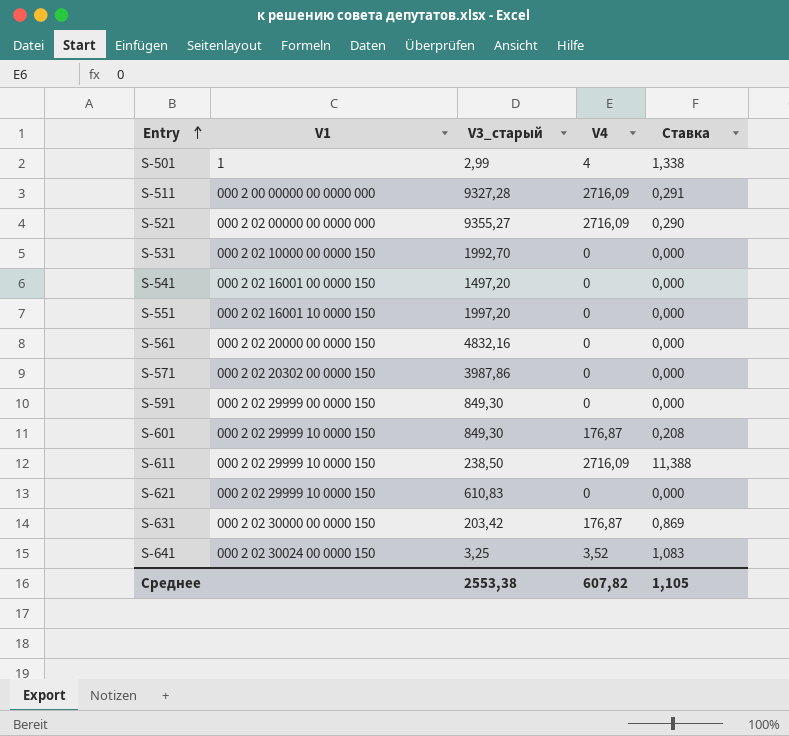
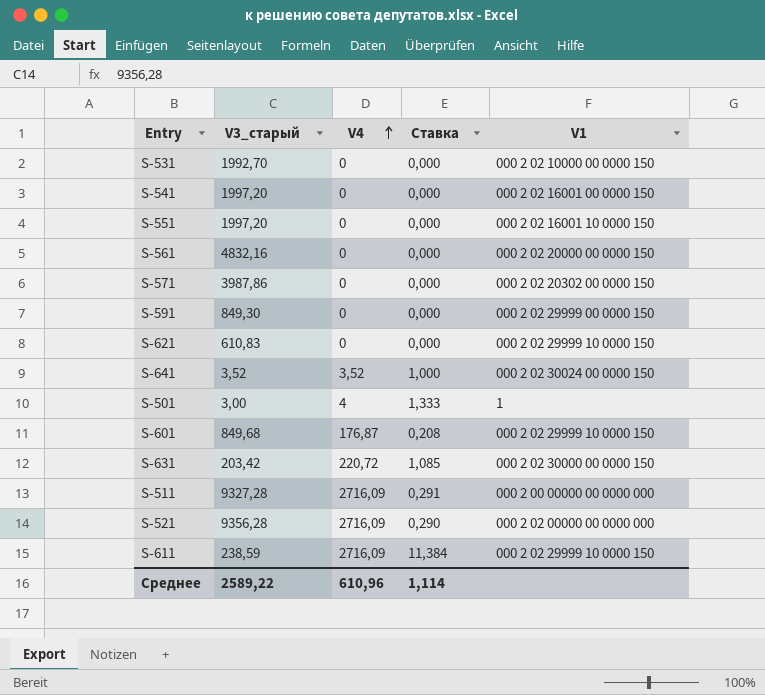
row order: Entry ascending -> V4 ascending
column V1 | position: 2 -> 5
S-541 | V3_старый: 1497,20 -> 1997,20
S-641 | V3_старый: 3,25 -> 3,52
S-641 | Ставка: 1,083 -> 1,000
S-501 | V3_старый: 2,99 -> 3,00
S-501 | Ставка: 1,338 -> 1,333
S-601 | V3_старый: 849,30 -> 849,68
S-631 | V4: 176,87 -> 220,72
S-631 | Ставка: 0,869 -> 1,085
S-521 | V3_старый: 9355,27 -> 9356,28
S-611 | V3_старый: 238,50 -> 238,59
S-611 | Ставка: 11,388 -> 11,384
Среднее | V3_старый: 2553,38 -> 2589,22
Среднее | V4: 607,82 -> 610,96
Среднее | Ставка: 1,105 -> 1,114

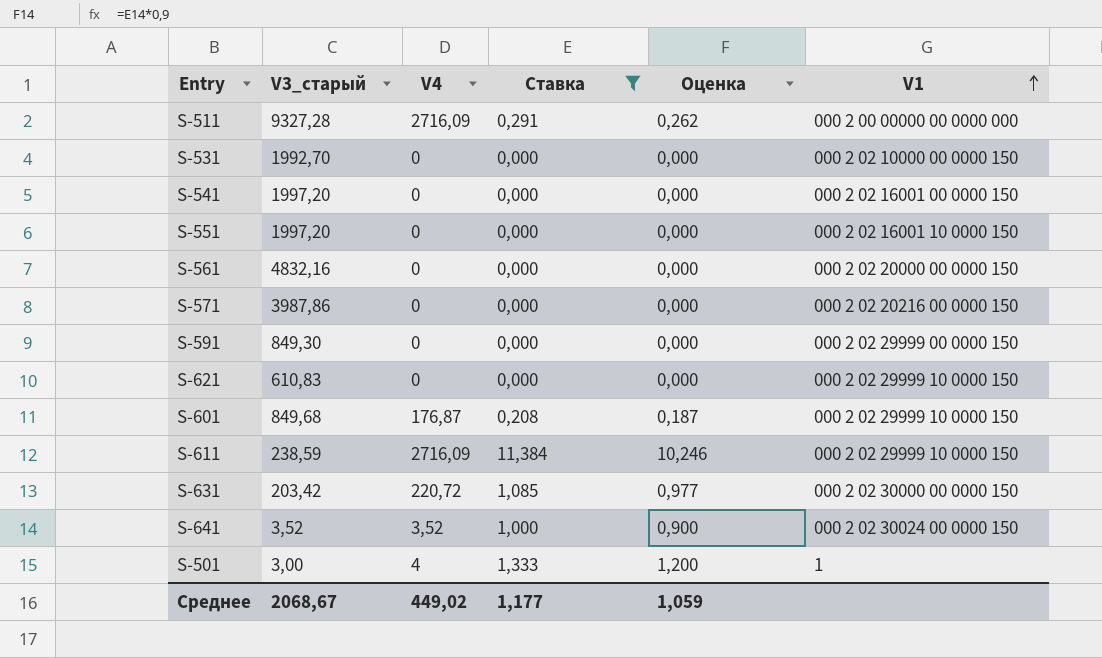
filter: none -> Ставка != 0,290
row order: V4 ascending -> V1 ascending
column Оценка | formula: none -> [Ставка] * 0,9
S-571 | V1: 000 2 02 20302 00 0000 150 -> 000 2 02 20216 00 0000 150
Среднее | V3_старый: 2589,22 -> 2068,67
Среднее | V4: 610,96 -> 449,02
Среднее | Ставка: 1,114 -> 1,177

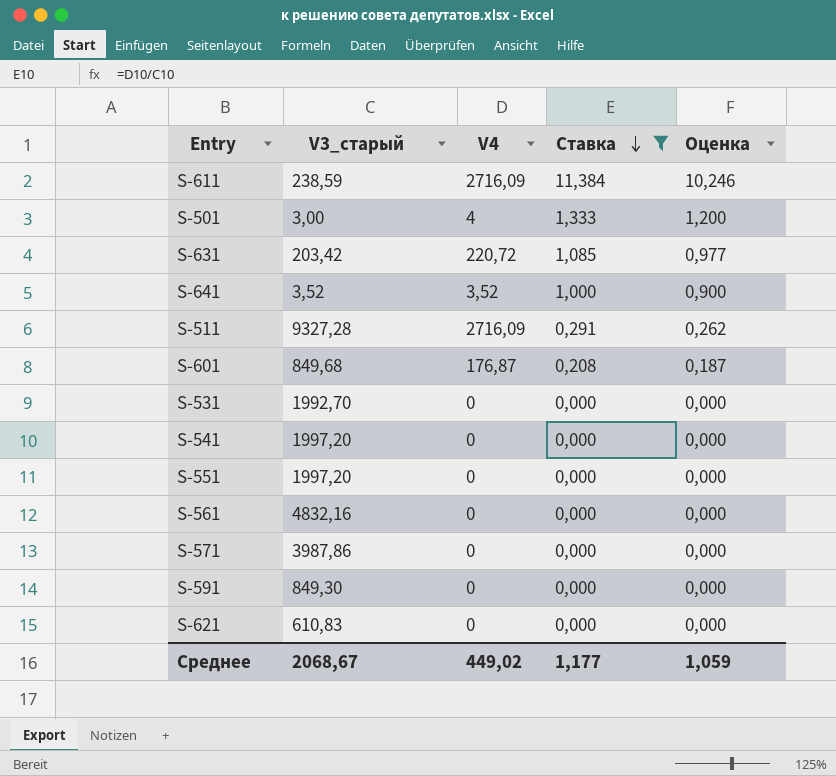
row order: V1 ascending -> Ставка descending
column V1 | position: 6 -> none

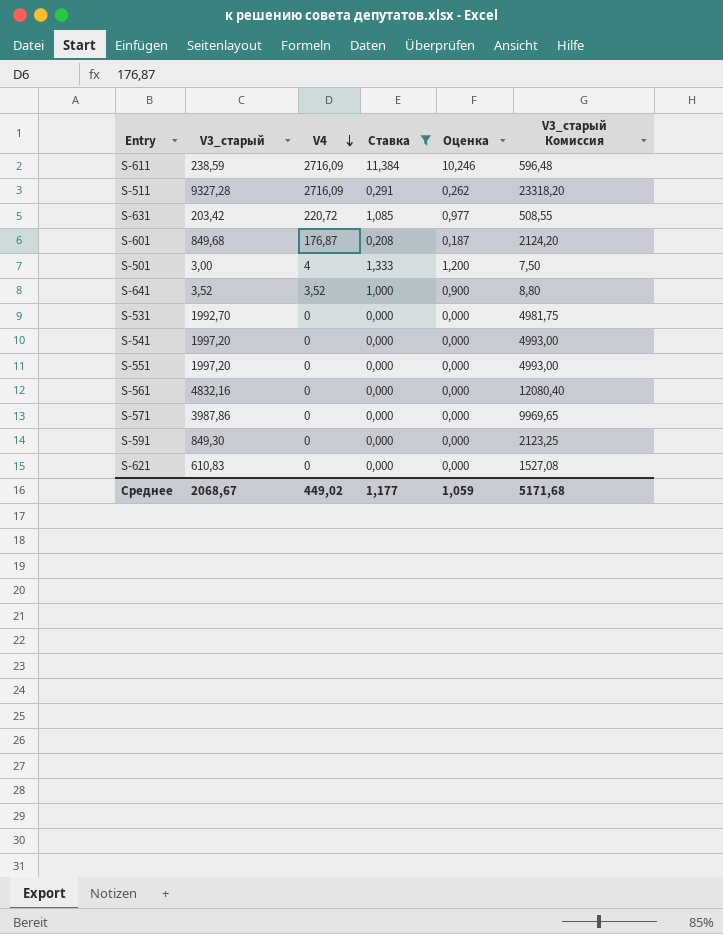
row order: Ставка descending -> V4 descending
column V3_старый Комиссия | formula: none -> [V3_старый] * 2,5

